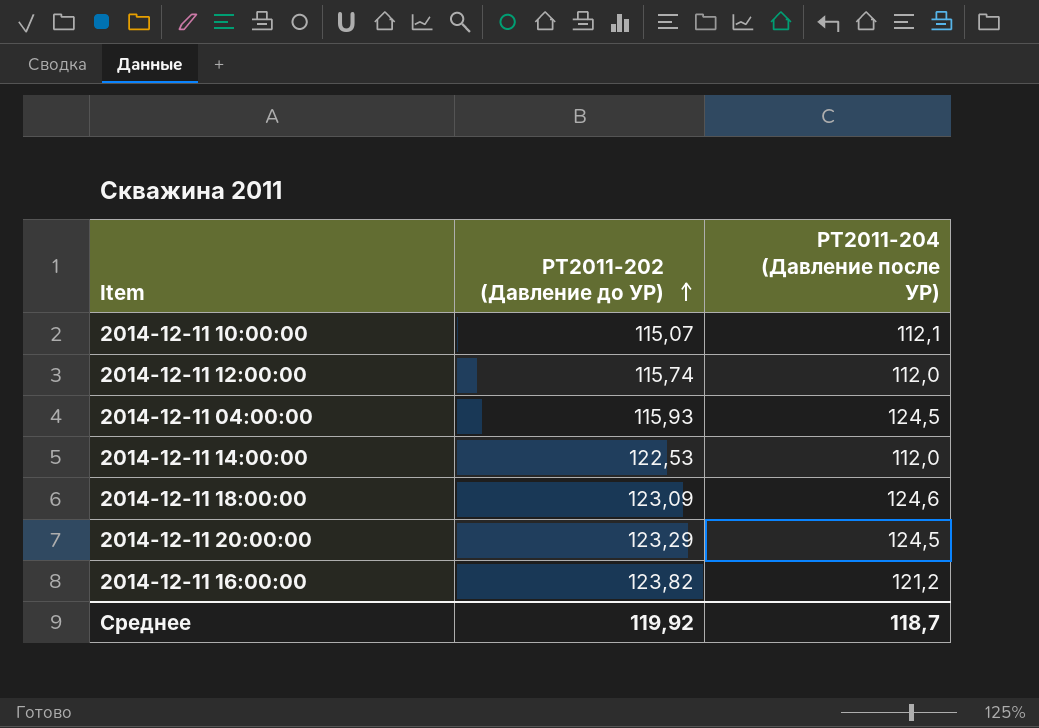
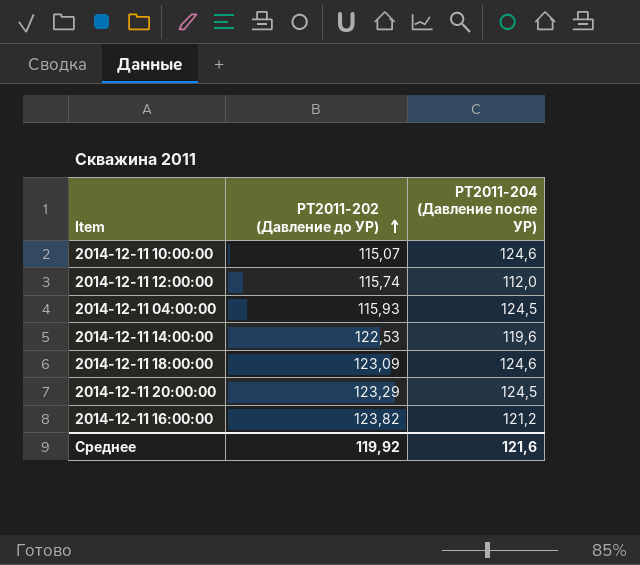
2014-12-11 10:00:00 | PT2011-204 (Давление после УР): 112,1 -> 124,6
2014-12-11 14:00:00 | PT2011-204 (Давление после УР): 112,0 -> 119,6
Среднее | PT2011-204 (Давление после УР): 118,7 -> 121,6

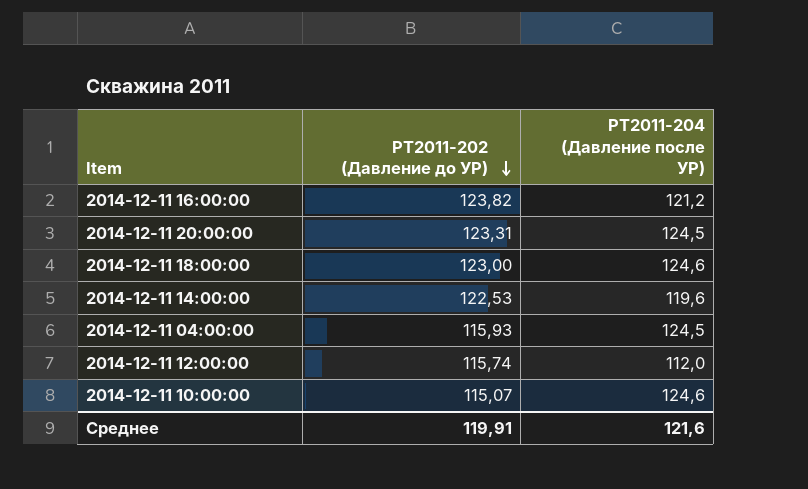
row order: PT2011-202 (Давление до УР) ascending -> PT2011-202 (Давление до УР) descending
2014-12-11 20:00:00 | PT2011-202 (Давление до УР): 123,29 -> 123,31
2014-12-11 18:00:00 | PT2011-202 (Давление до УР): 123,09 -> 123,00
Среднее | PT2011-202 (Давление до УР): 119,92 -> 119,91

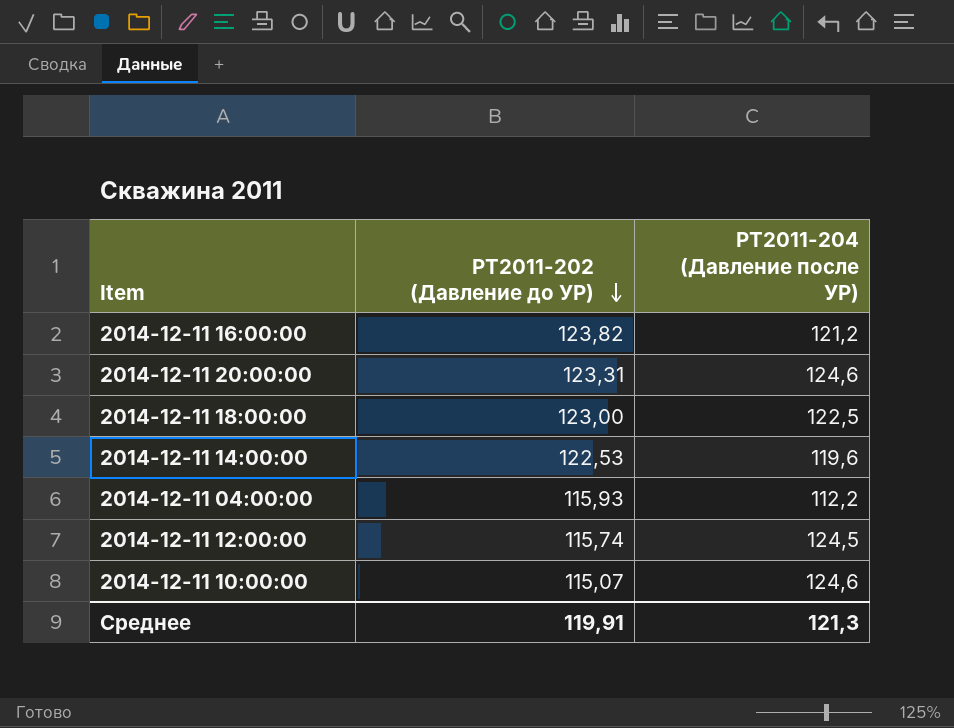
2014-12-11 20:00:00 | PT2011-204 (Давление после УР): 124,5 -> 124,6
2014-12-11 18:00:00 | PT2011-204 (Давление после УР): 124,6 -> 122,5
2014-12-11 04:00:00 | PT2011-204 (Давление после УР): 124,5 -> 112,2
2014-12-11 12:00:00 | PT2011-204 (Давление после УР): 112,0 -> 124,5
Среднее | PT2011-204 (Давление после УР): 121,6 -> 121,3

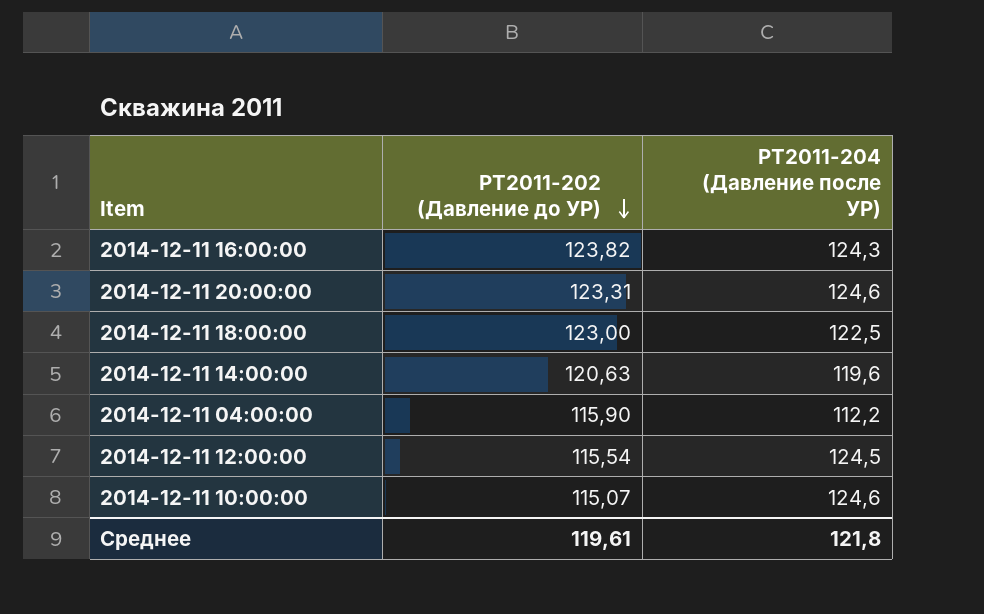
2014-12-11 16:00:00 | PT2011-204 (Давление после УР): 121,2 -> 124,3
2014-12-11 14:00:00 | PT2011-202 (Давление до УР): 122,53 -> 120,63
2014-12-11 04:00:00 | PT2011-202 (Давление до УР): 115,93 -> 115,90
2014-12-11 12:00:00 | PT2011-202 (Давление до УР): 115,74 -> 115,54
Среднее | PT2011-202 (Давление до УР): 119,91 -> 119,61
Среднее | PT2011-204 (Давление после УР): 121,3 -> 121,8

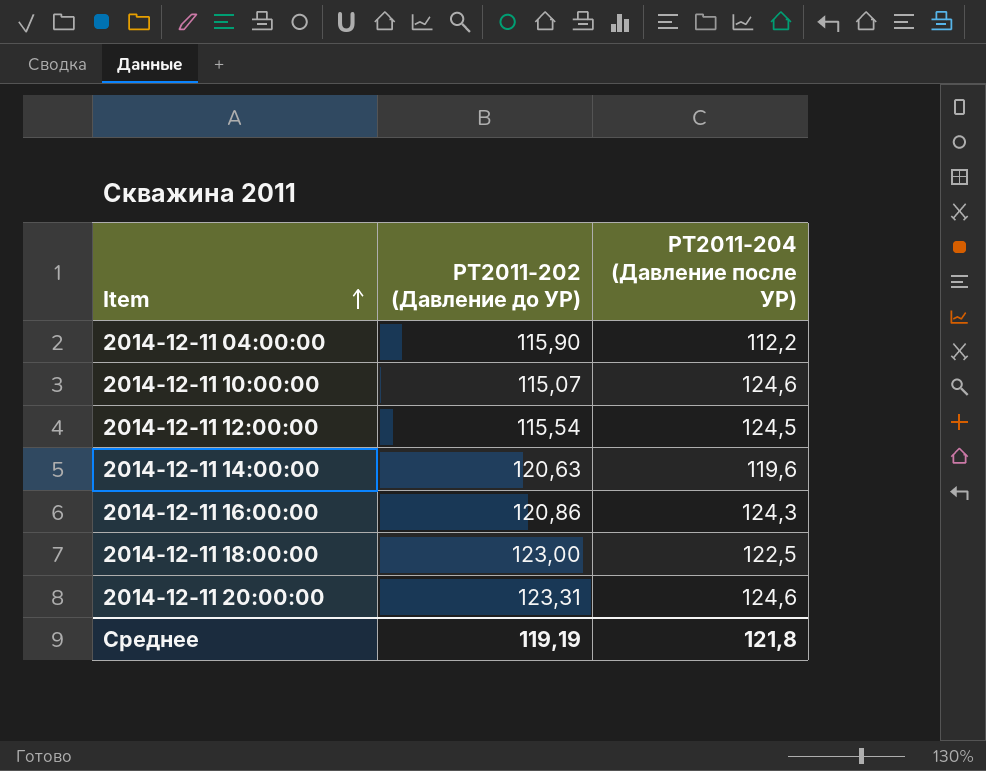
row order: PT2011-202 (Давление до УР) descending -> Item ascending
2014-12-11 16:00:00 | PT2011-202 (Давление до УР): 123,82 -> 120,86
Среднее | PT2011-202 (Давление до УР): 119,61 -> 119,19

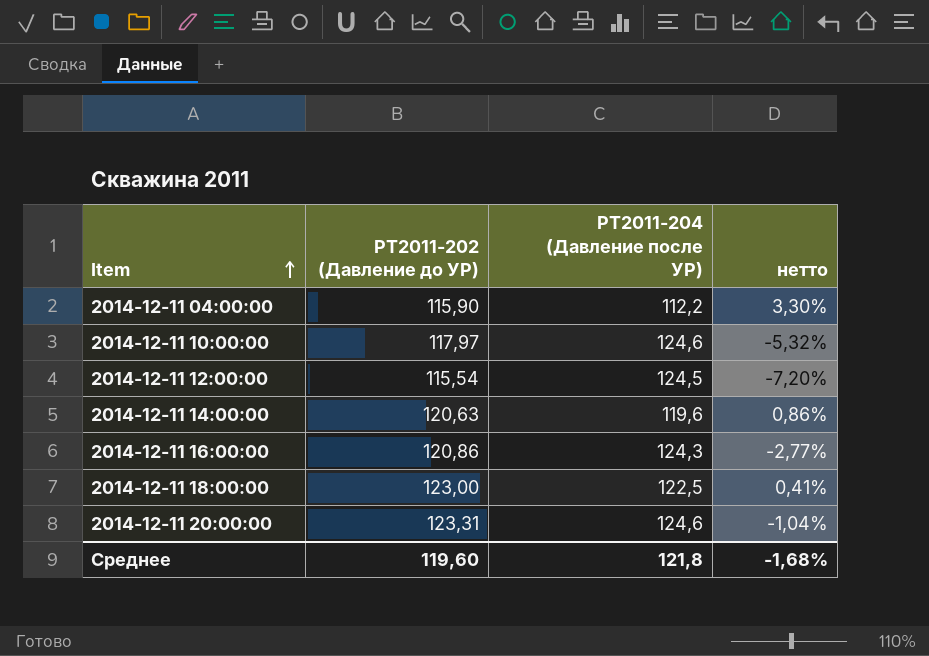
column нетто | formula: none -> ([PT2011-202 (Давление до УР)] - [PT2011-204 (Давление после УР)]) / [PT2011-204 (Давление после УР)]
2014-12-11 10:00:00 | PT2011-202 (Давление до УР): 115,07 -> 117,97
Среднее | PT2011-202 (Давление до УР): 119,19 -> 119,60

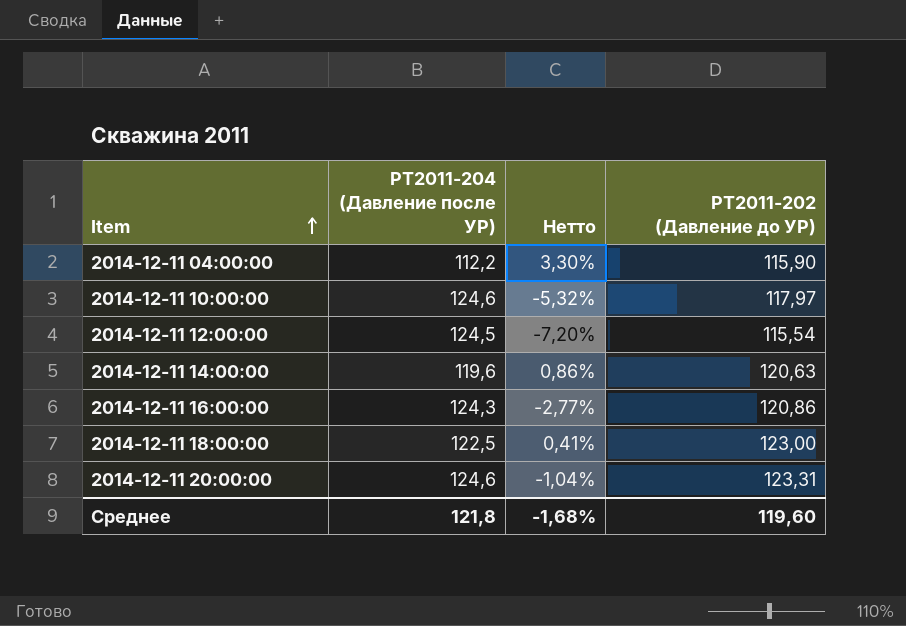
column name: нетто -> Нетто
column PT2011-202 (Давление до УР) | position: 2 -> 4

